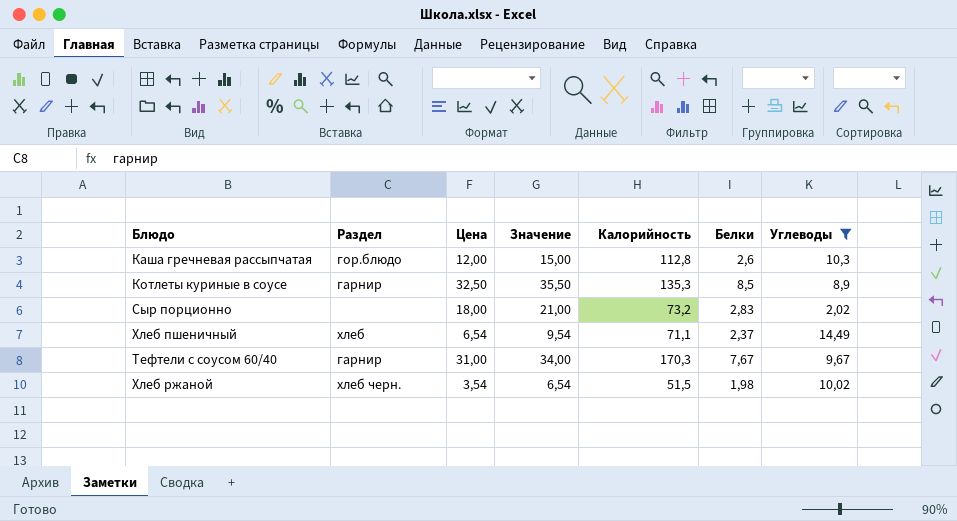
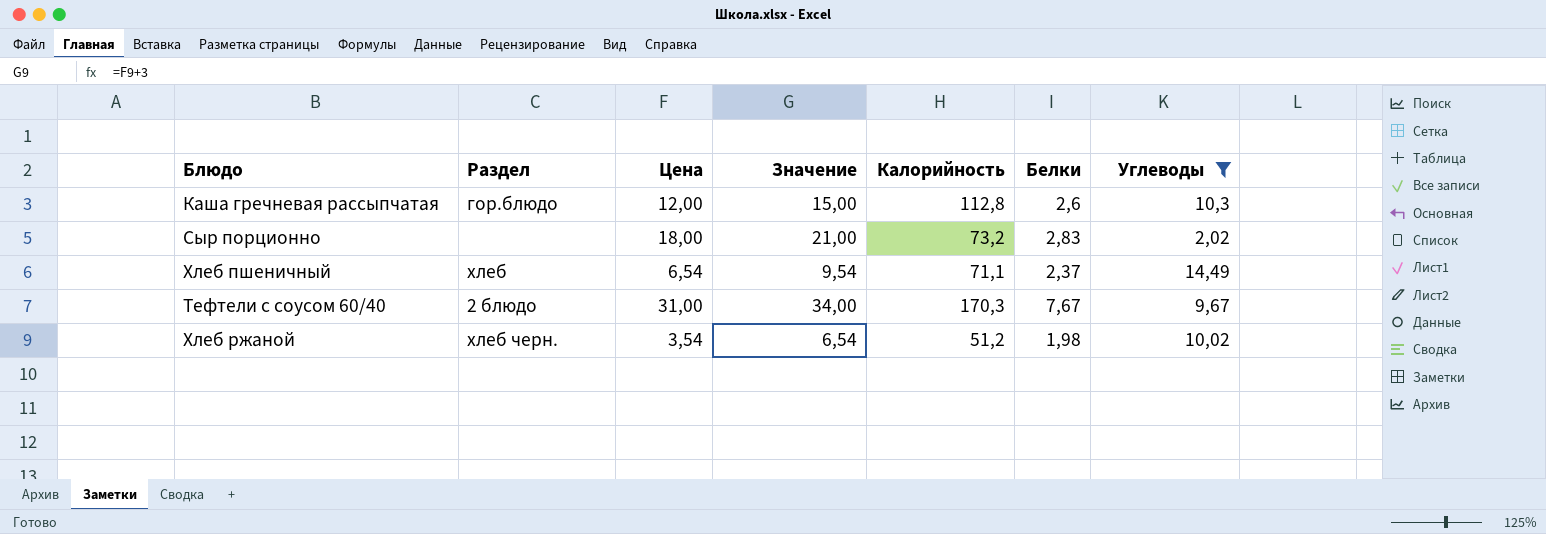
row Котлеты куриные в соусе: гарнир | 32,50 | 35,50 | 135,3 | 8,5 | 8,9 -> none
Тефтели с соусом 60/40 | Раздел: гарнир -> 2 блюдо
Хлеб ржаной | Калорийность: 51,5 -> 51,2

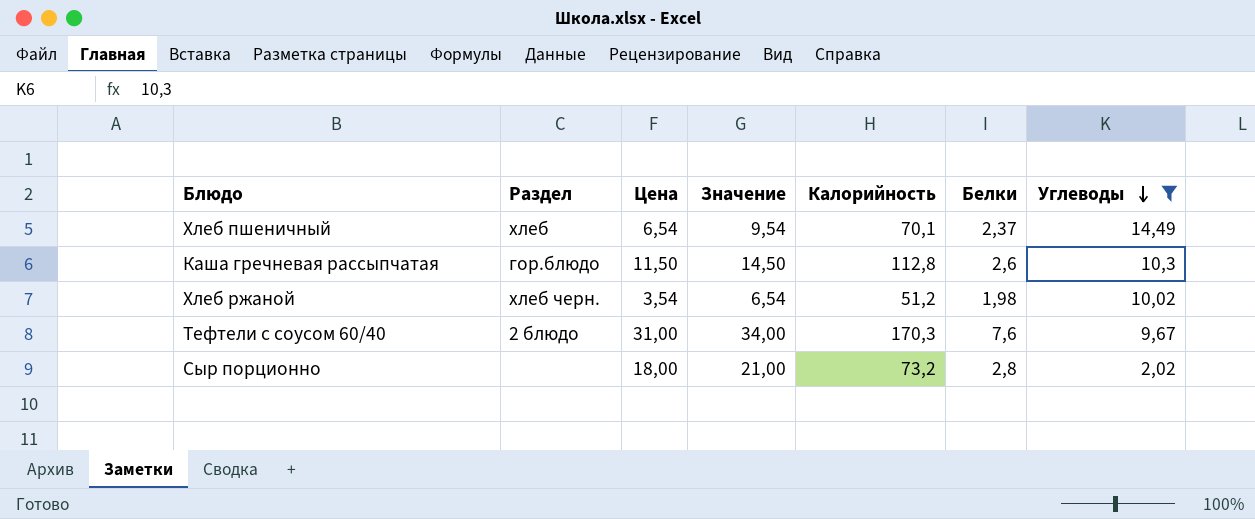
row order: none -> Углеводы descending
Хлеб пшеничный | Калорийность: 71,1 -> 70,1
Каша гречневая рассыпчатая | Цена: 12,00 -> 11,50
Каша гречневая рассыпчатая | Значение: 15,00 -> 14,50
Тефтели с соусом 60/40 | Белки: 7,67 -> 7,6
Сыр порционно | Белки: 2,83 -> 2,8

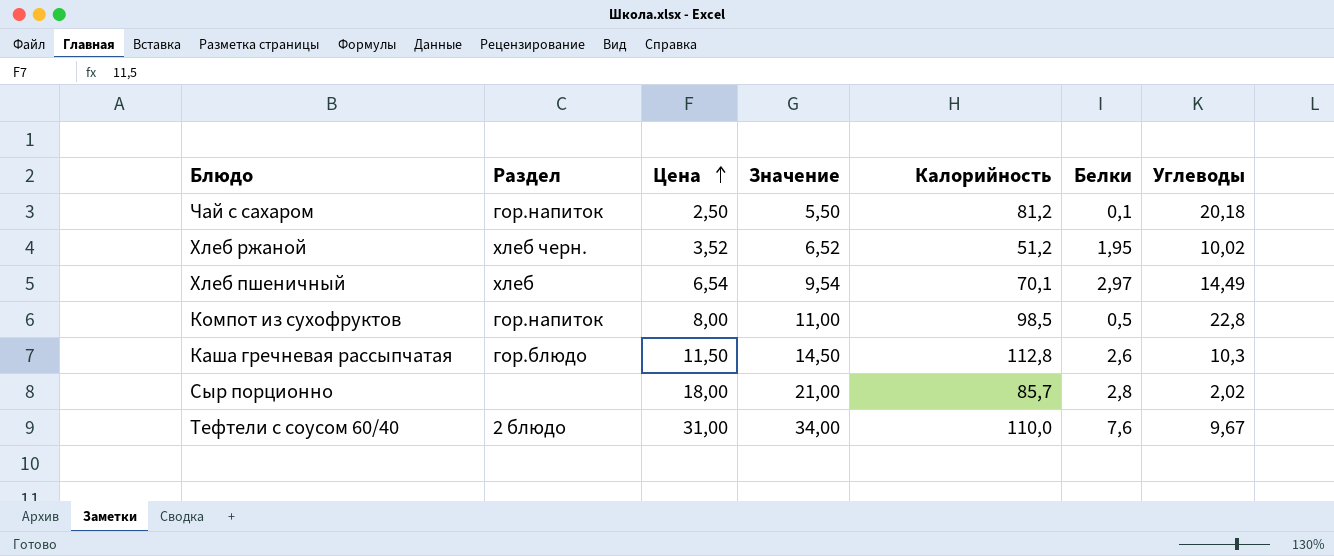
filter: Углеводы <= 14,49 -> none
row order: Углеводы descending -> Цена ascending
Хлеб ржаной | Цена: 3,54 -> 3,52
Хлеб ржаной | Значение: 6,54 -> 6,52
Хлеб ржаной | Белки: 1,98 -> 1,95
Хлеб пшеничный | Белки: 2,37 -> 2,97
Сыр порционно | Калорийность: 73,2 -> 85,7
Тефтели с соусом 60/40 | Калорийность: 170,3 -> 110,0

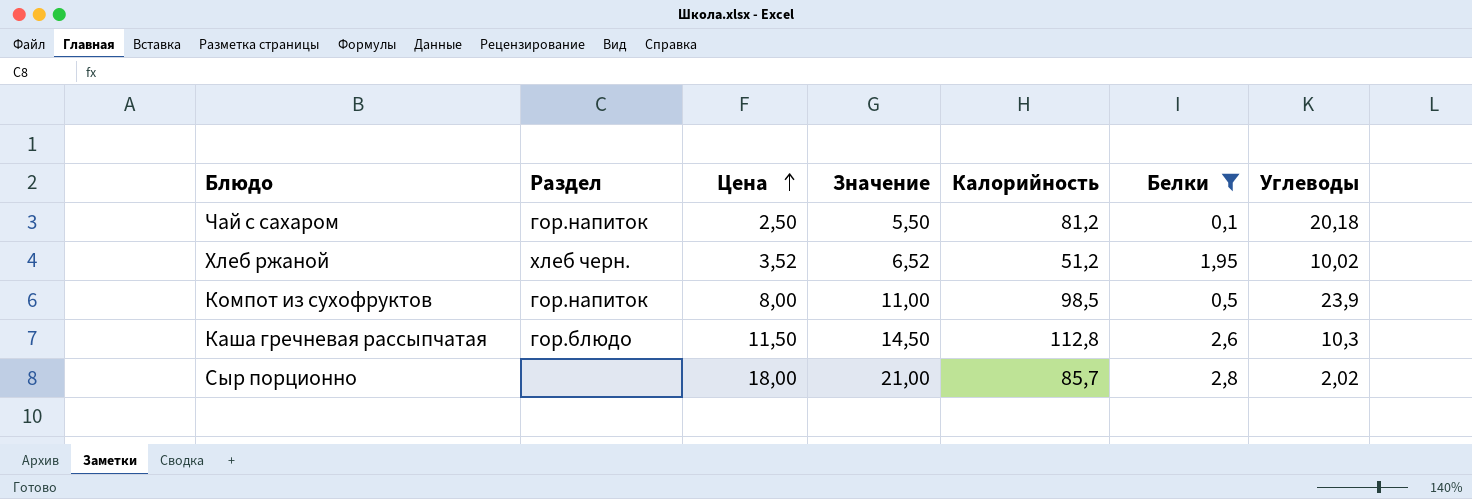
filter: none -> Белки <= 2,8
Компот из сухофруктов | Углеводы: 22,8 -> 23,9

